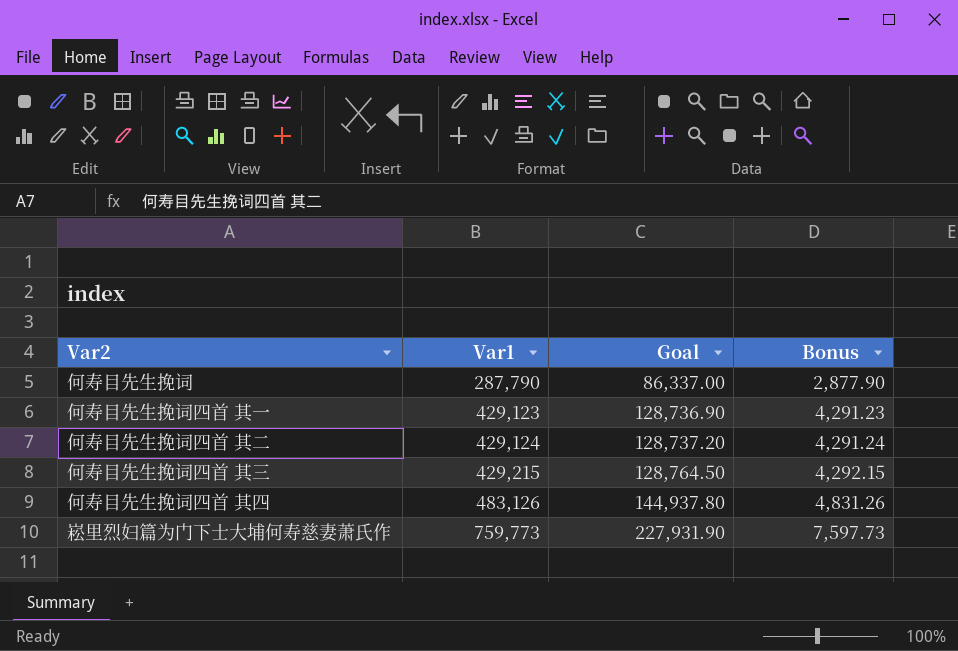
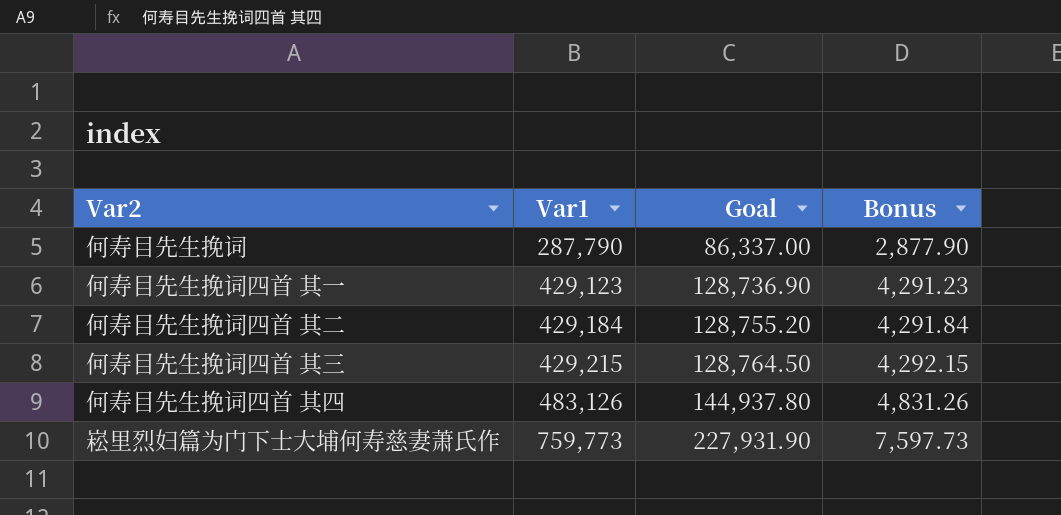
何寿目先生挽词四首 其二 | Var1: 429,124 -> 429,184
何寿目先生挽词四首 其二 | Goal: 128,737.20 -> 128,755.20
何寿目先生挽词四首 其二 | Bonus: 4,291.24 -> 4,291.84

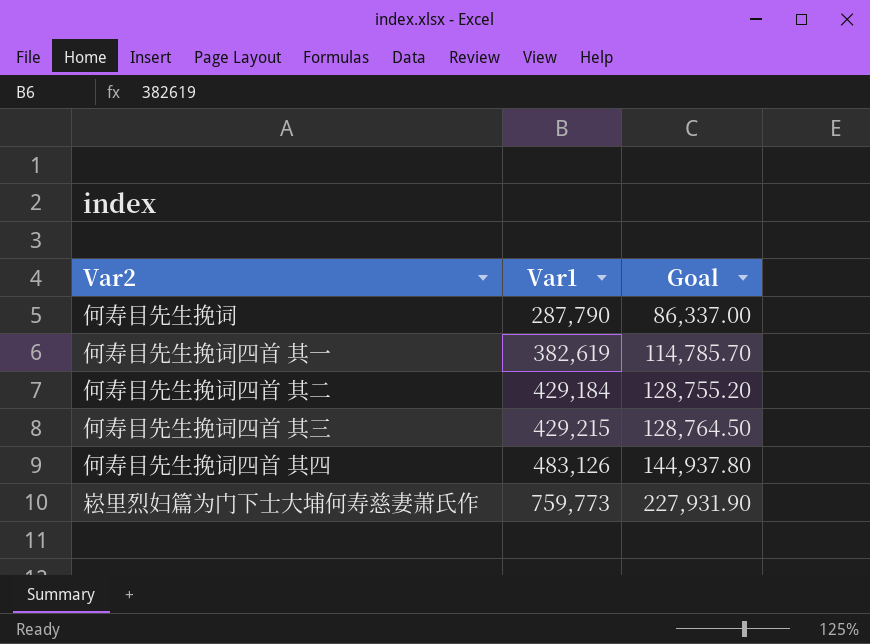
column Bonus | formula: [Var1] * 0.01 -> none
何寿目先生挽词四首 其一 | Var1: 429,123 -> 382,619
何寿目先生挽词四首 其一 | Goal: 128,736.90 -> 114,785.70

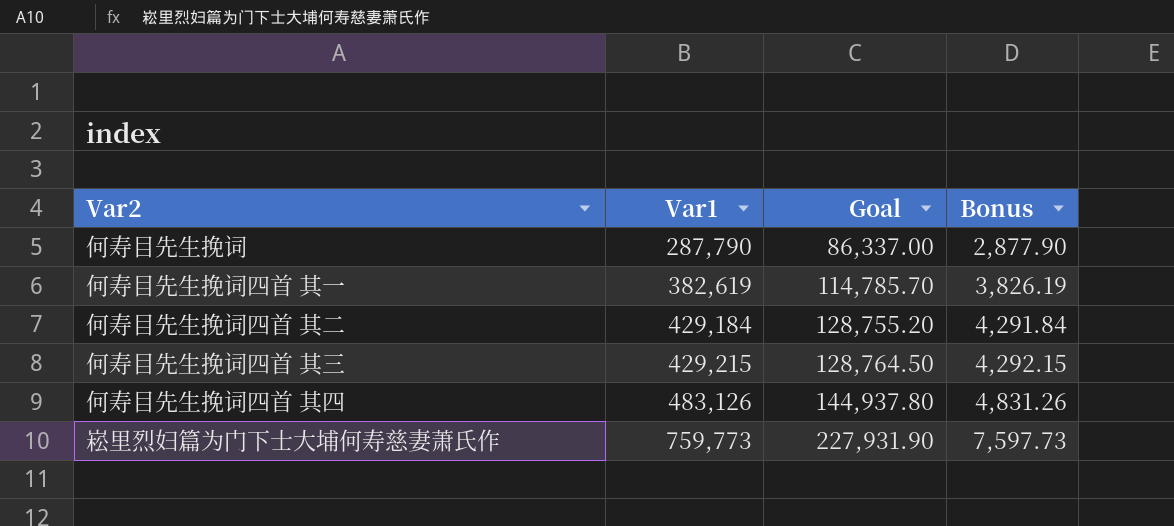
column Bonus | formula: none -> [Var1] * 0.01

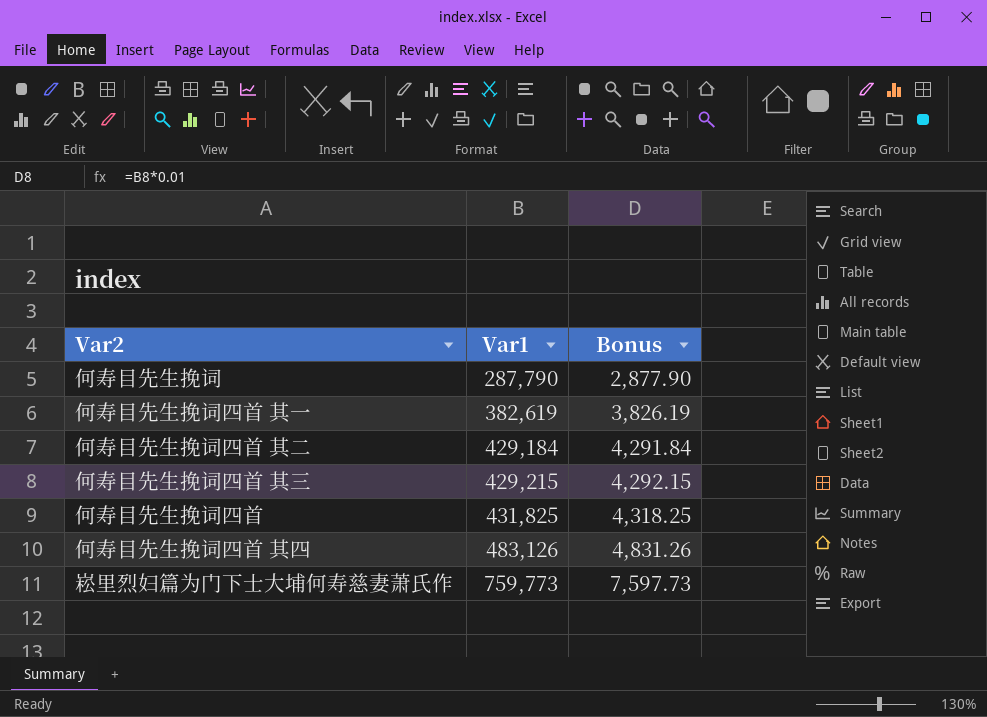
column Goal | formula: [Var1] * 0.3 -> none
row 何寿目先生挽词四首: none -> 431,825 | 4,318.25

